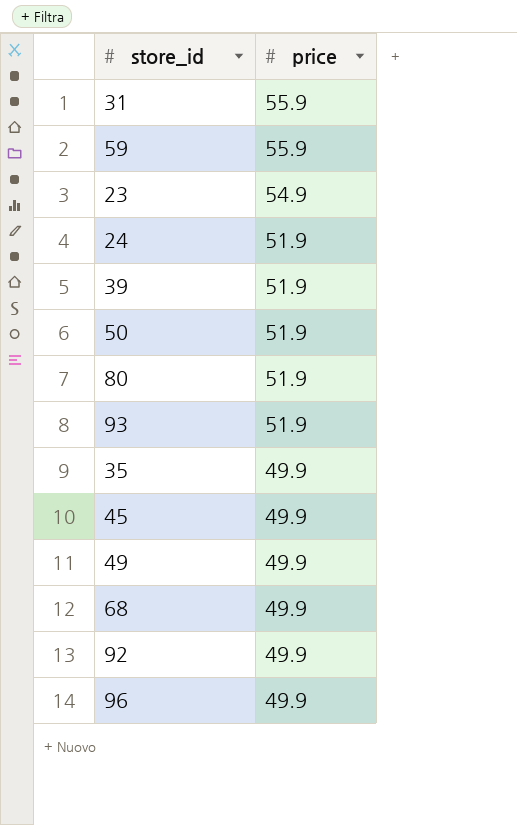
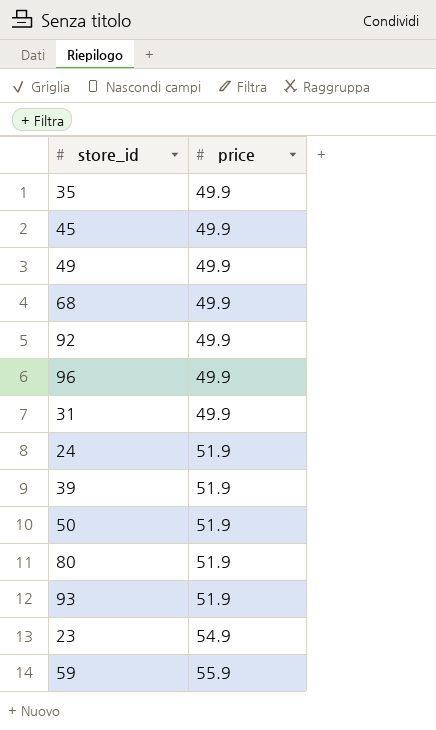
row order: price descending -> price ascending
31 | price: 55.9 -> 49.9

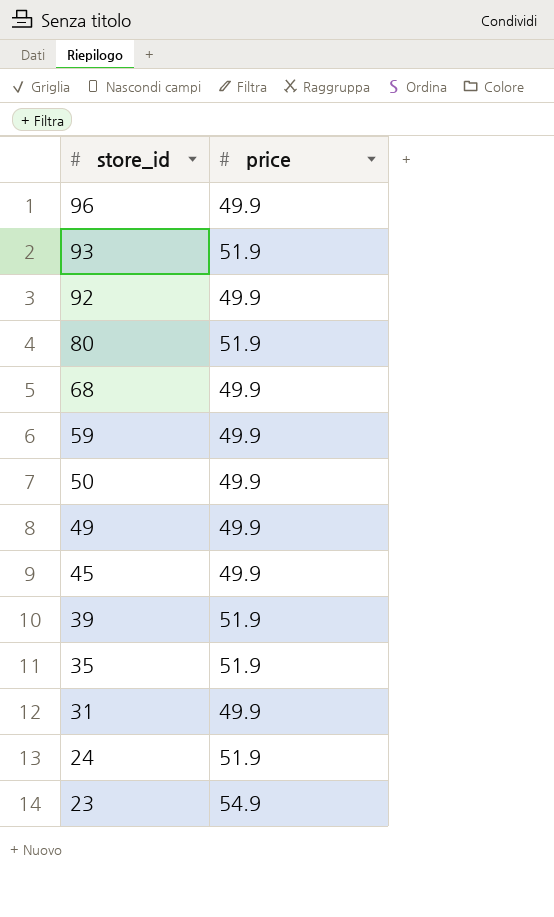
row order: price ascending -> store_id descending
59 | price: 55.9 -> 49.9
50 | price: 51.9 -> 49.9
35 | price: 49.9 -> 51.9

